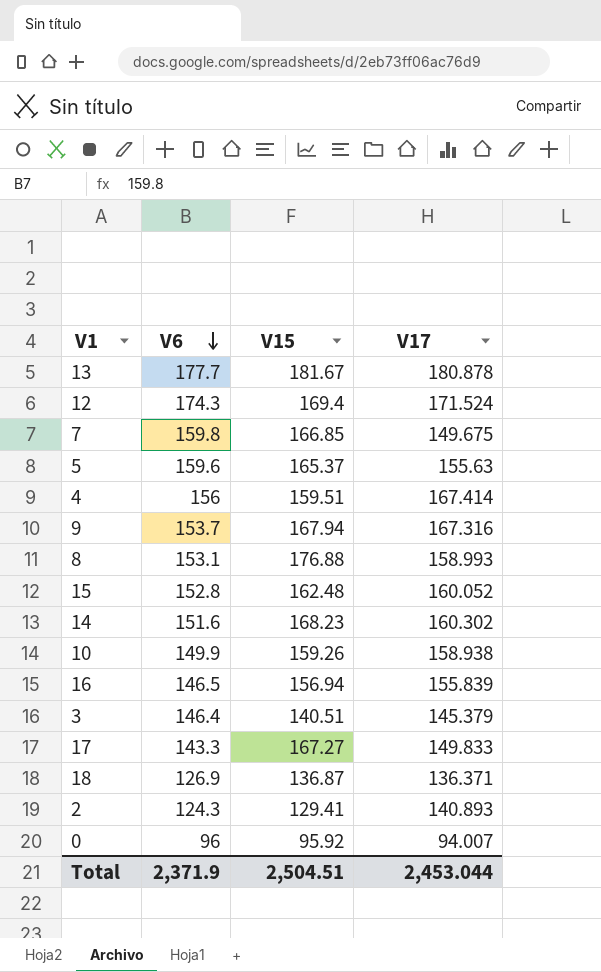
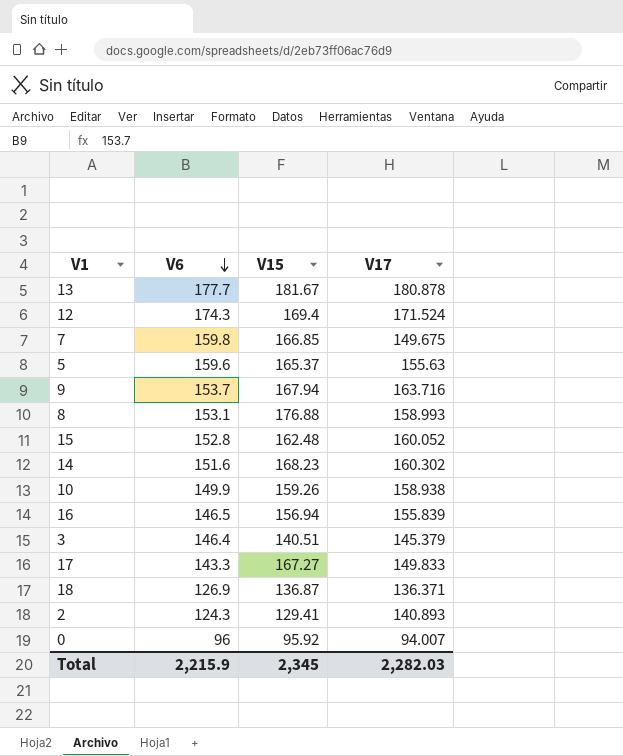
row 4: 156 | 159.51 | 167.414 -> none
9 | V17: 167.316 -> 163.716
Total | V6: 2,371.9 -> 2,215.9
Total | V15: 2,504.51 -> 2,345
Total | V17: 2,453.044 -> 2,282.03

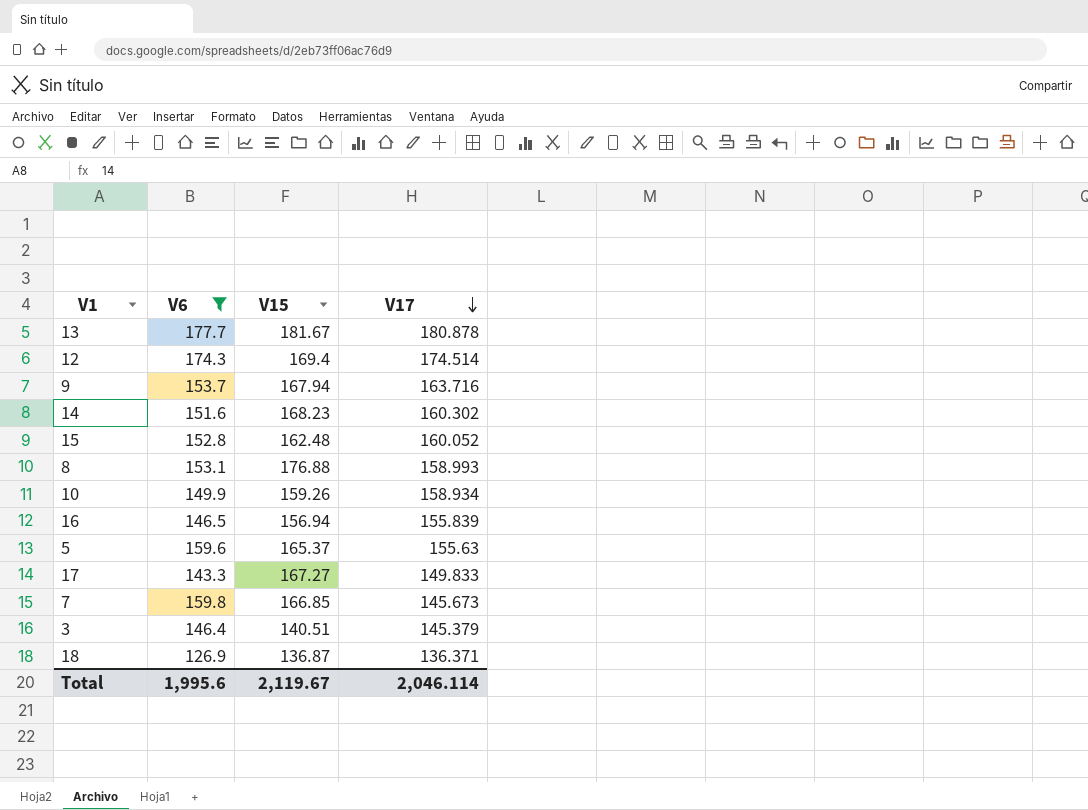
filter: none -> V6 >= 126.9
row order: V6 descending -> V17 descending
12 | V17: 171.524 -> 174.514
10 | V17: 158.938 -> 158.934
7 | V17: 149.675 -> 145.673
Total | V6: 2,215.9 -> 1,995.6
Total | V15: 2,345 -> 2,119.67
Total | V17: 2,282.03 -> 2,046.114

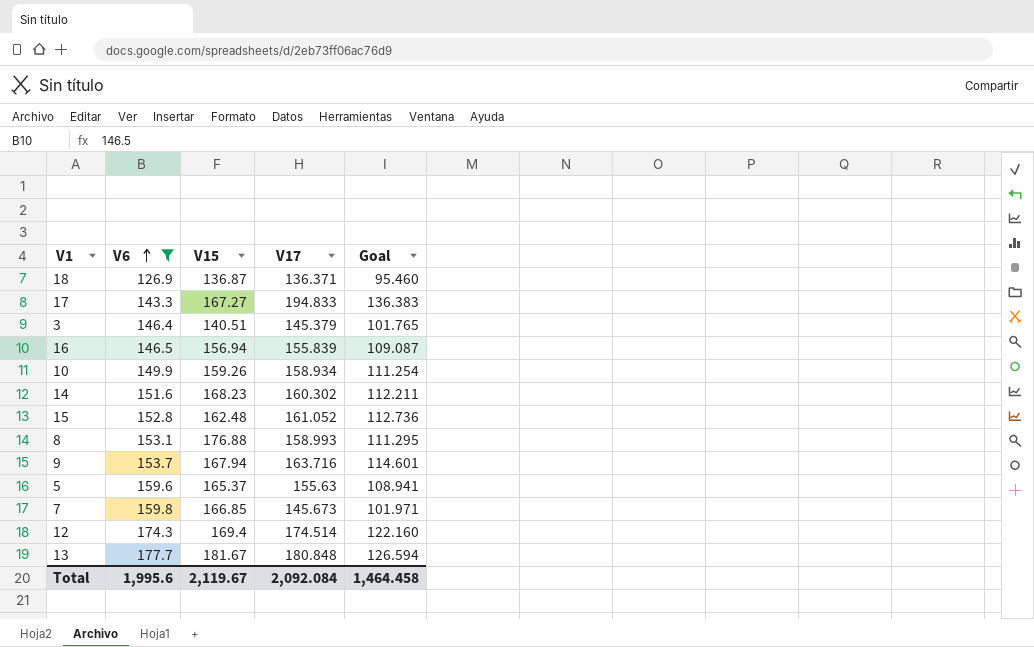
row order: V17 descending -> V6 ascending
column Goal | formula: none -> [V17] * 0.7
17 | V17: 149.833 -> 194.833
15 | V17: 160.052 -> 161.052
13 | V17: 180.878 -> 180.848
Total | V17: 2,046.114 -> 2,092.084

